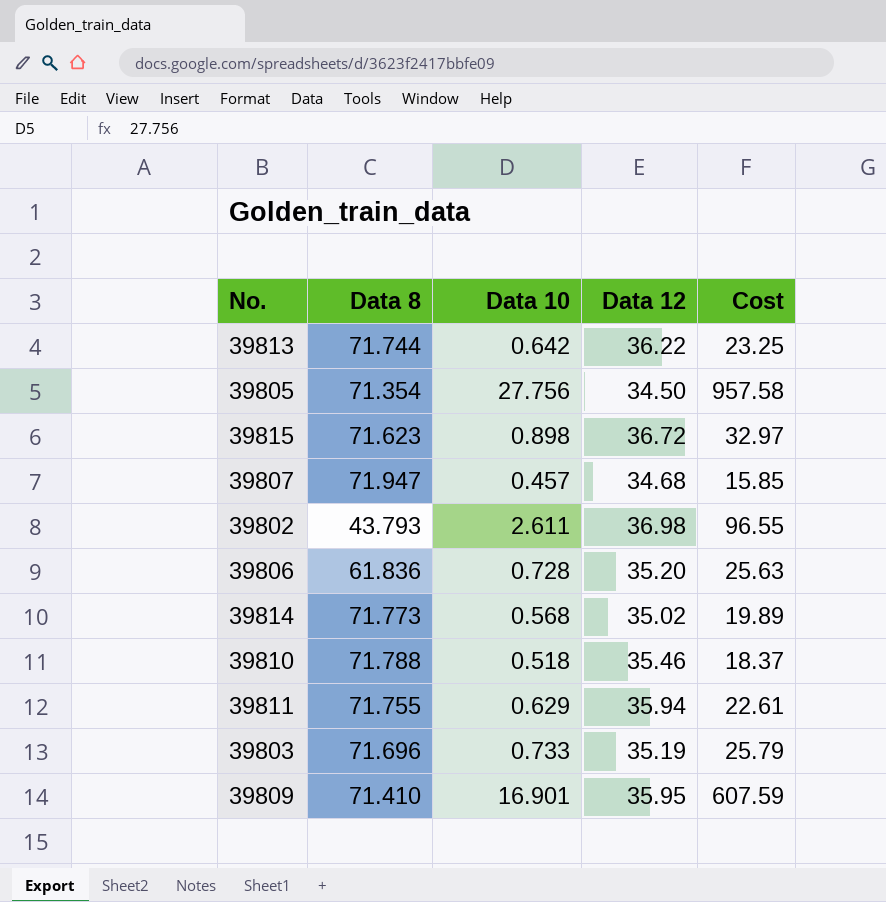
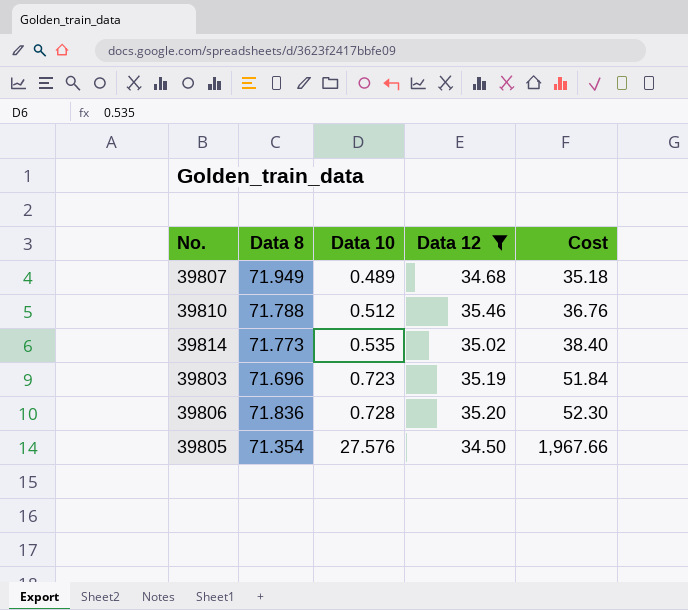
filter: none -> Data 12 <= 35.46
row order: none -> Data 10 ascending
column Cost | formula: [Data 10] * [Data 12] -> [Data 8] * [Data 10]
39807 | Data 8: 71.947 -> 71.949
39807 | Data 10: 0.457 -> 0.489
39810 | Data 10: 0.518 -> 0.512
39814 | Data 10: 0.568 -> 0.535
39803 | Data 10: 0.733 -> 0.723
39806 | Data 8: 61.836 -> 71.836
39805 | Data 10: 27.756 -> 27.576

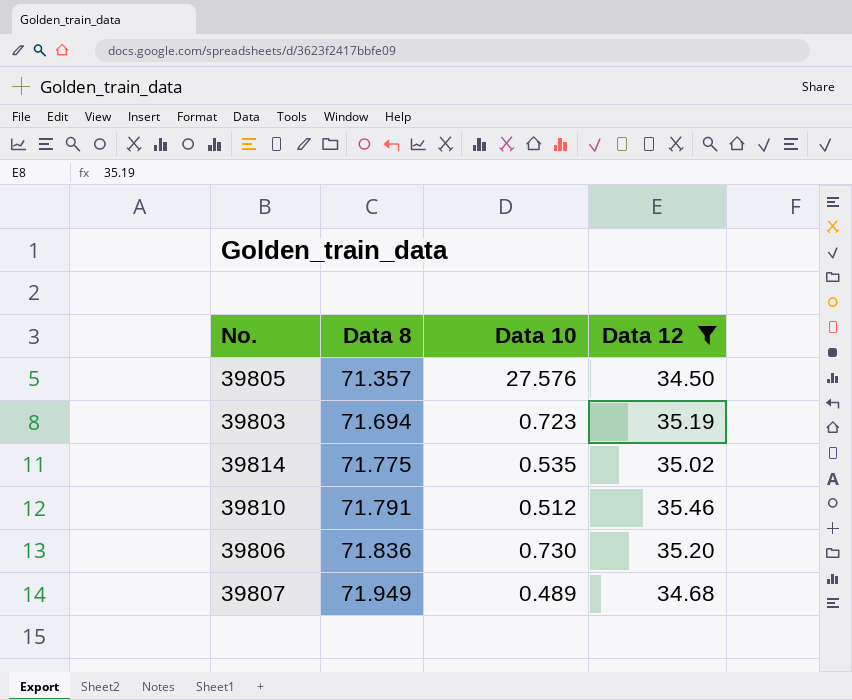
row order: Data 10 ascending -> Data 8 ascending
column Cost | formula: [Data 8] * [Data 10] -> none
39805 | Data 8: 71.354 -> 71.357
39803 | Data 8: 71.696 -> 71.694
39814 | Data 8: 71.773 -> 71.775
39810 | Data 8: 71.788 -> 71.791
39806 | Data 10: 0.728 -> 0.730

